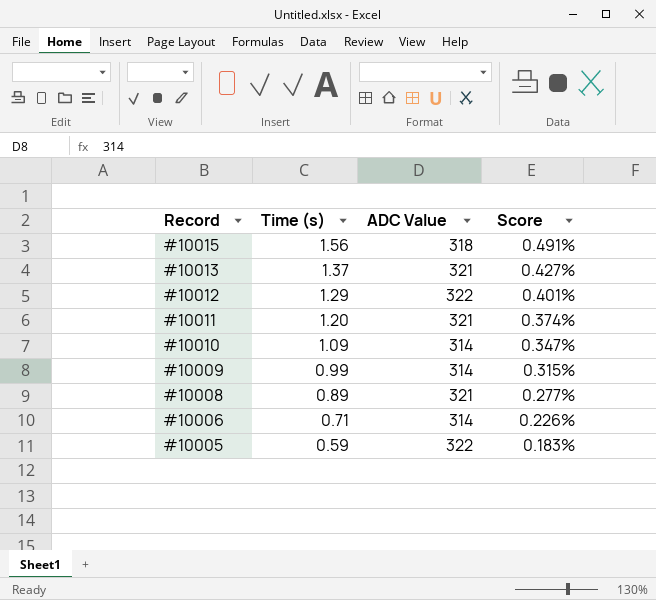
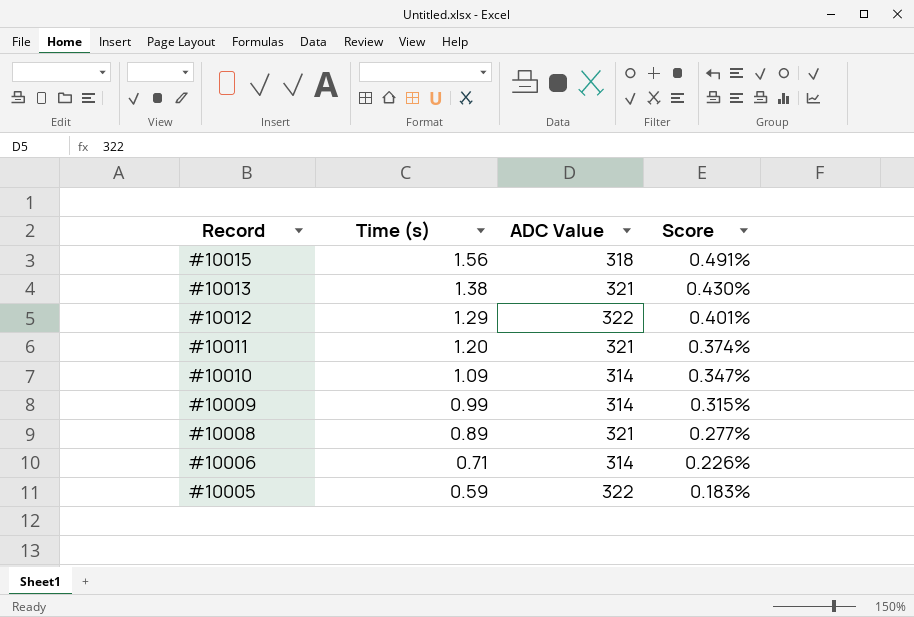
#10013 | Time (s): 1.37 -> 1.38
#10013 | Score: 0.427% -> 0.430%

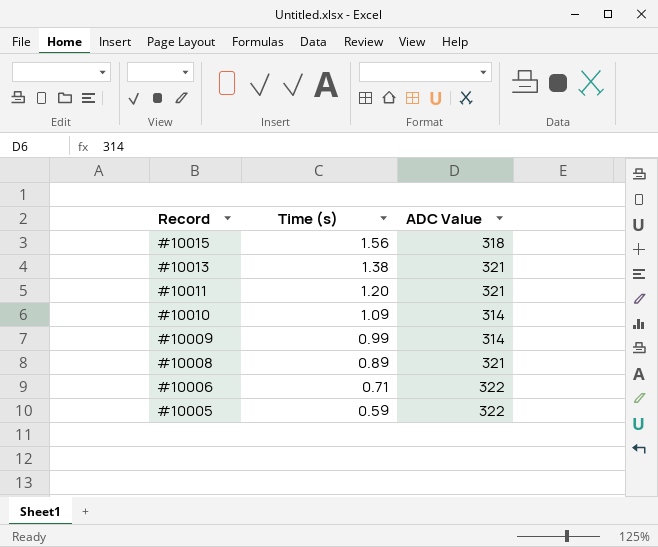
column Score | formula: [Time (s)] / [ADC Value] -> none
row #10012: 1.29 | 322 | 0.401% -> none
#10006 | ADC Value: 314 -> 322

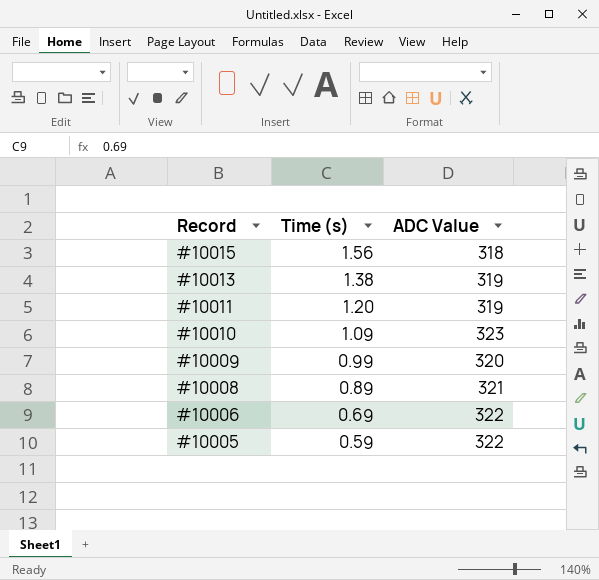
#10013 | ADC Value: 321 -> 319
#10011 | ADC Value: 321 -> 319
#10010 | ADC Value: 314 -> 323
#10009 | ADC Value: 314 -> 320
#10006 | Time (s): 0.71 -> 0.69

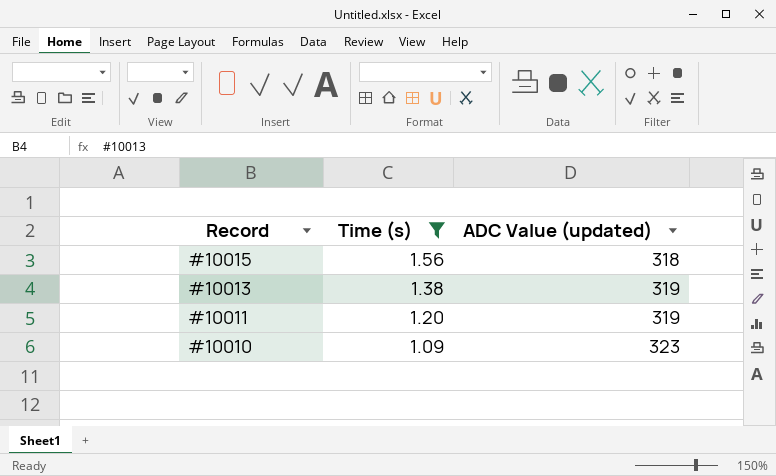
filter: none -> Time (s) >= 1.09
column name: ADC Value -> ADC Value (updated)

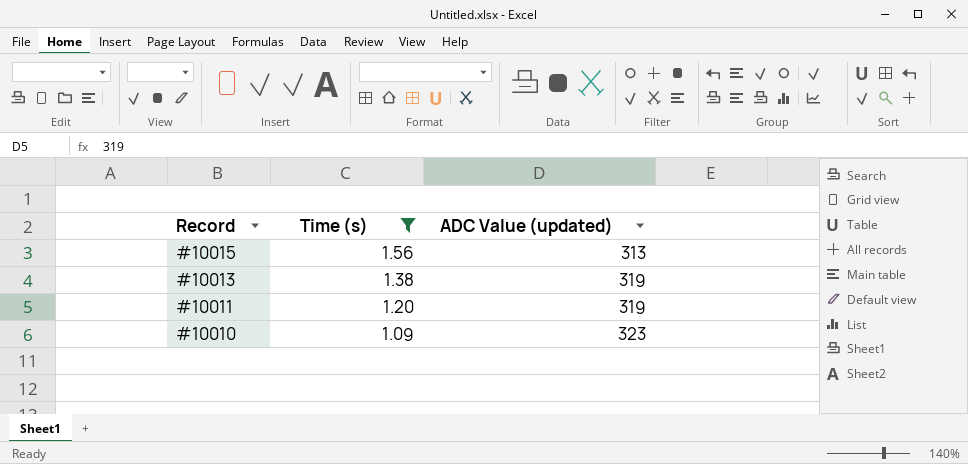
#10015 | ADC Value (updated): 318 -> 313

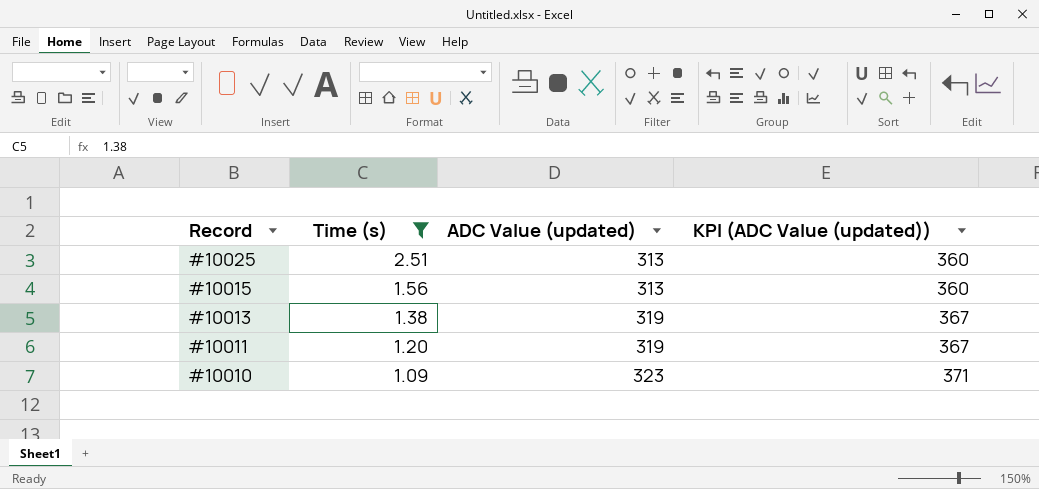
column KPI (ADC Value (updated)) | formula: none -> [ADC Value (updated)] * 1.15
row #10025: none -> 2.51 | 313 | 360

